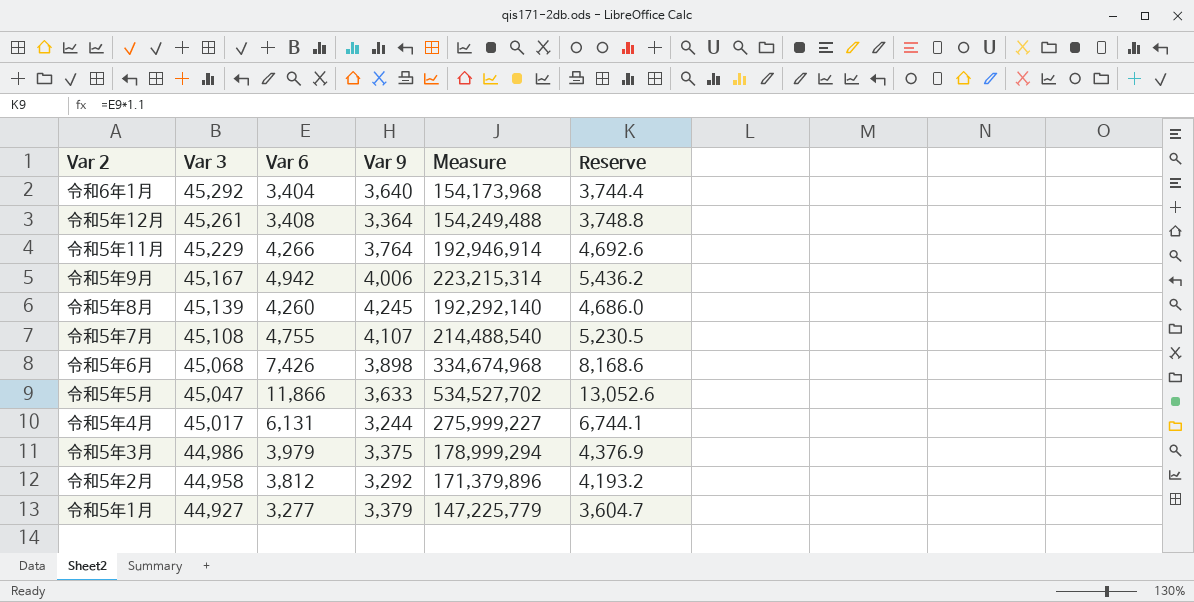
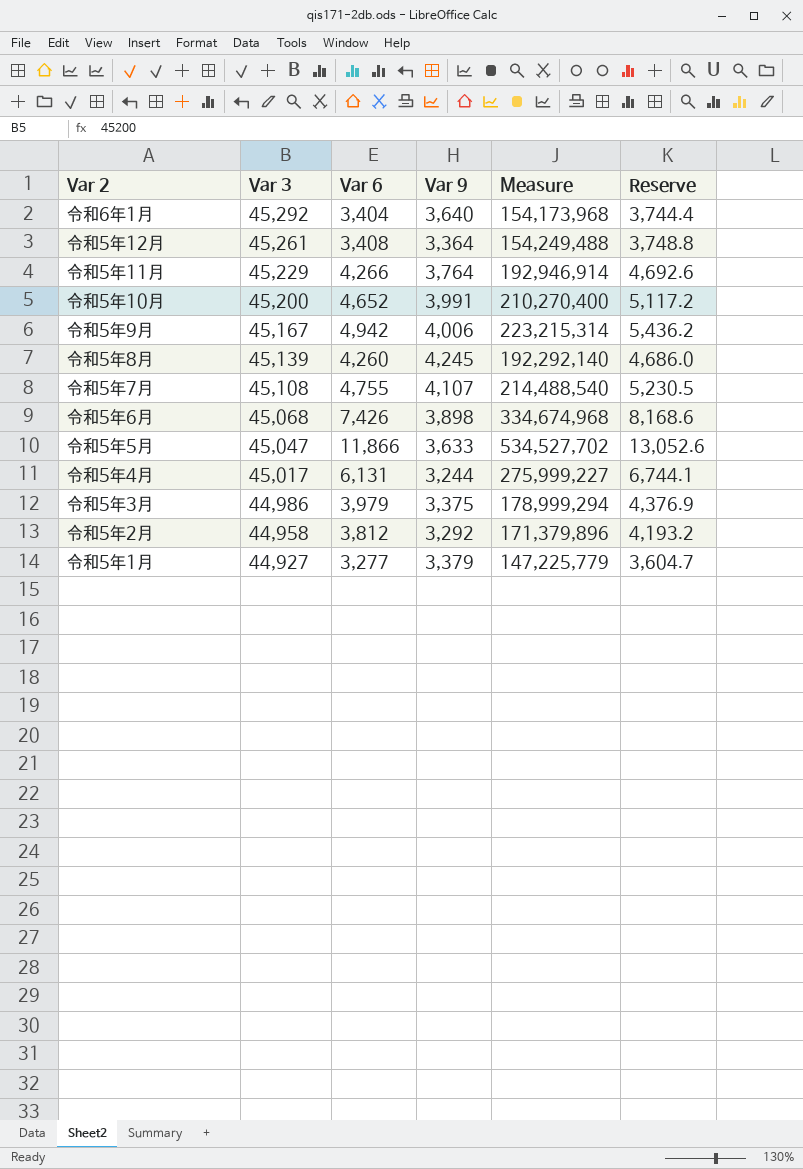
row 令和5年10月: none -> 45,200 | 4,652 | 3,991 | 210,270,400 | 5,117.2

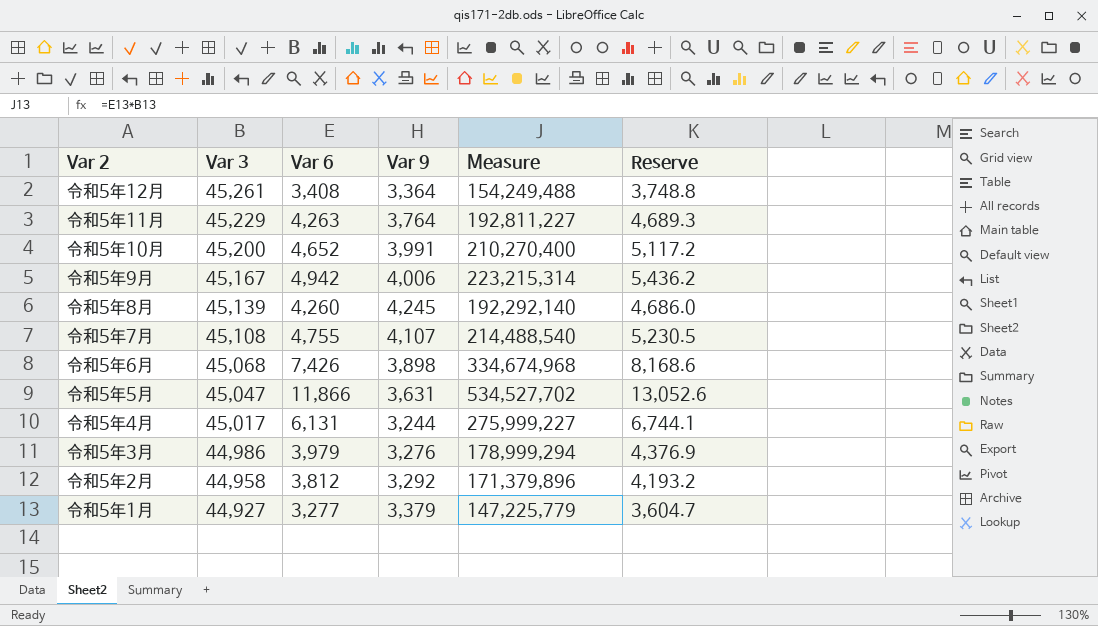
row 令和6年1月: 45,292 | 3,404 | 3,640 | 154,173,968 | 3,744.4 -> none
令和5年11月 | Var 6: 4,266 -> 4,263
令和5年11月 | Measure: 192,946,914 -> 192,811,227
令和5年11月 | Reserve: 4,692.6 -> 4,689.3
令和5年5月 | Var 9: 3,633 -> 3,631
令和5年3月 | Var 9: 3,375 -> 3,276

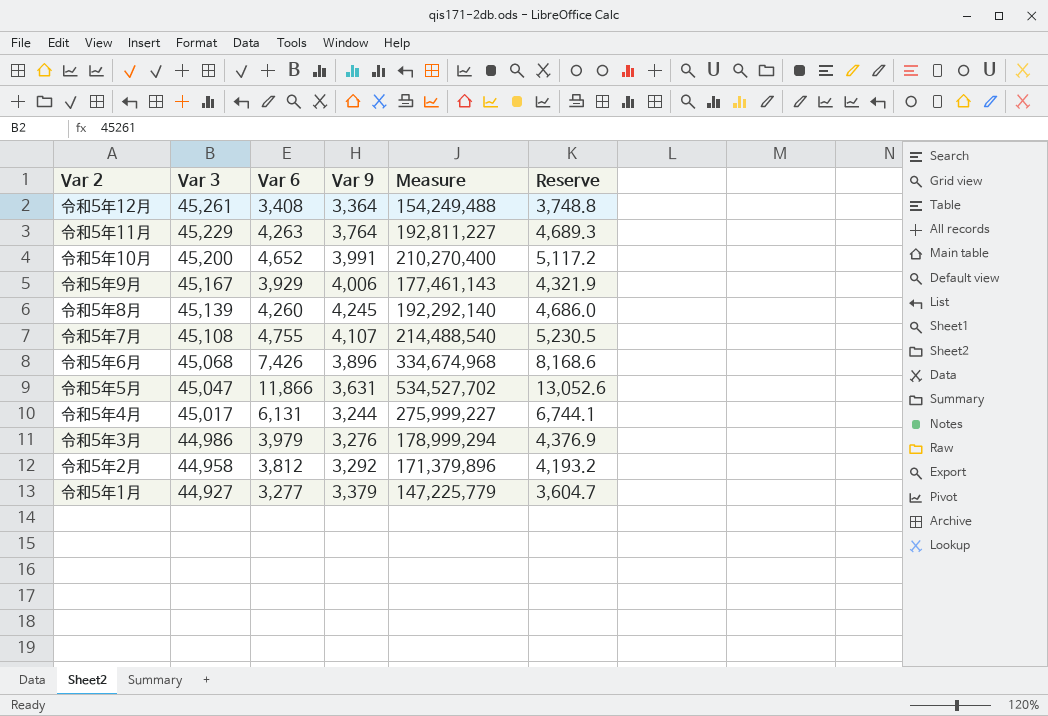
令和5年9月 | Var 6: 4,942 -> 3,929
令和5年9月 | Measure: 223,215,314 -> 177,461,143
令和5年9月 | Reserve: 5,436.2 -> 4,321.9
令和5年6月 | Var 9: 3,898 -> 3,896

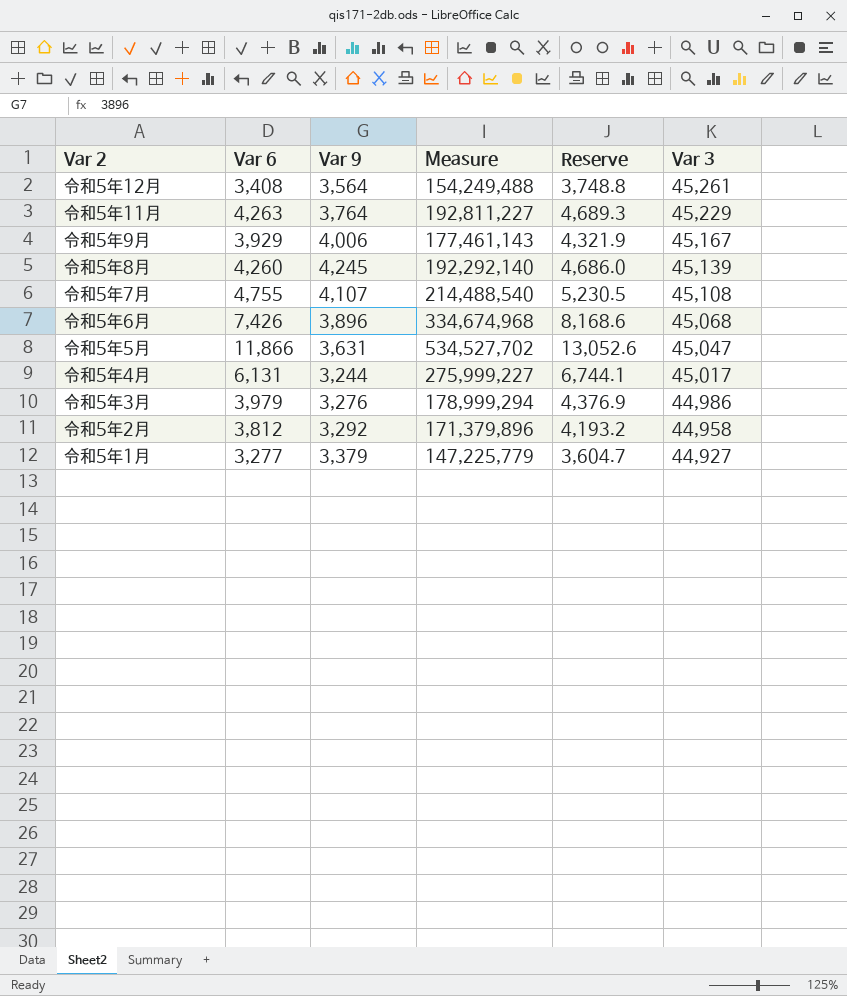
column Var 3 | position: 2 -> 6
row 令和5年10月: 45,200 | 4,652 | 3,991 | 210,270,400 | 5,117.2 -> none
令和5年12月 | Var 9: 3,364 -> 3,564

